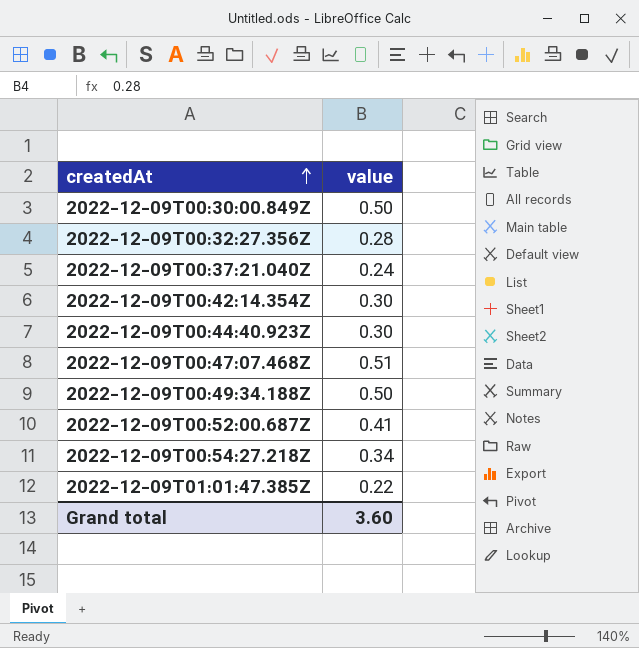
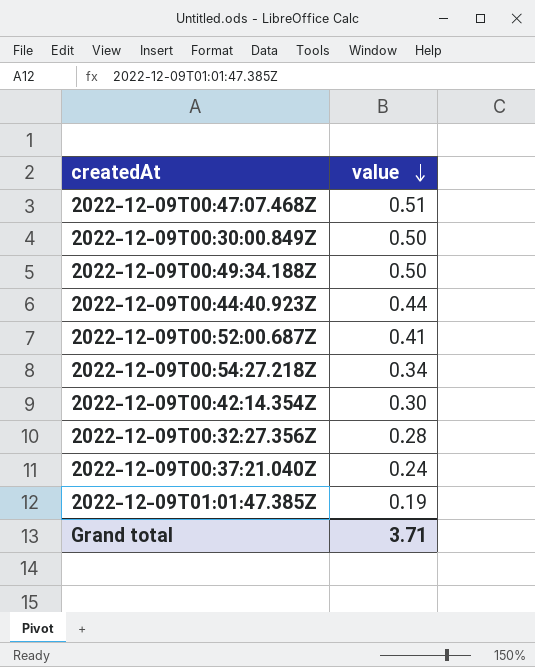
row order: createdAt ascending -> value descending
2022-12-09T00:44:40.923Z | value: 0.30 -> 0.44
2022-12-09T01:01:47.385Z | value: 0.22 -> 0.19
Grand total | value: 3.60 -> 3.71

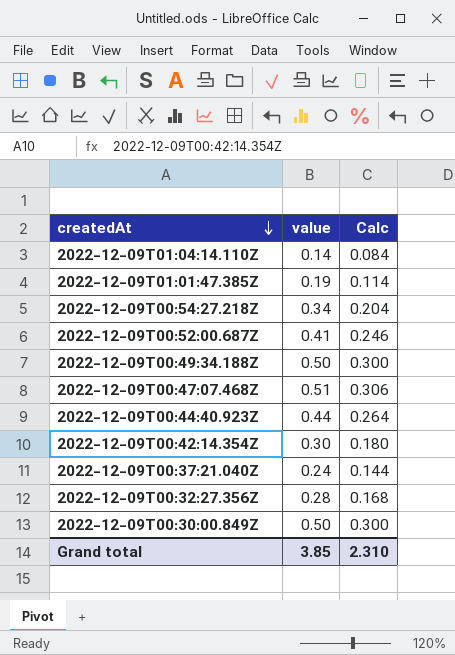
row order: value descending -> createdAt descending
column Calc | formula: none -> [value] * 0.6
row 2022-12-09T01:04:14.110Z: none -> 0.14 | 0.084
Grand total | value: 3.71 -> 3.85

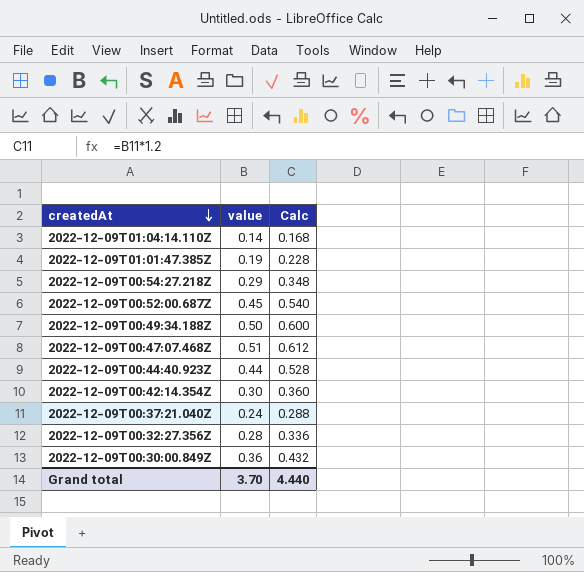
column Calc | formula: [value] * 0.6 -> [value] * 1.2
2022-12-09T00:54:27.218Z | value: 0.34 -> 0.29
2022-12-09T00:52:00.687Z | value: 0.41 -> 0.45
2022-12-09T00:30:00.849Z | value: 0.50 -> 0.36
Grand total | value: 3.85 -> 3.70
Grand total | Calc: 2.310 -> 4.440

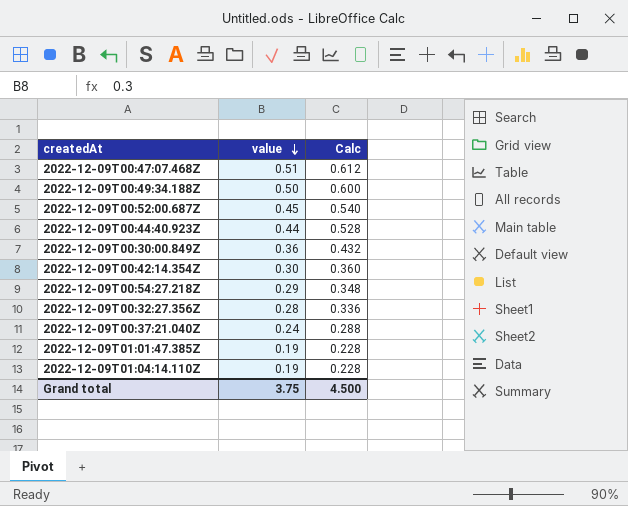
row order: createdAt descending -> value descending
2022-12-09T01:04:14.110Z | value: 0.14 -> 0.19
2022-12-09T01:04:14.110Z | Calc: 0.168 -> 0.228
Grand total | value: 3.70 -> 3.75
Grand total | Calc: 4.440 -> 4.500

